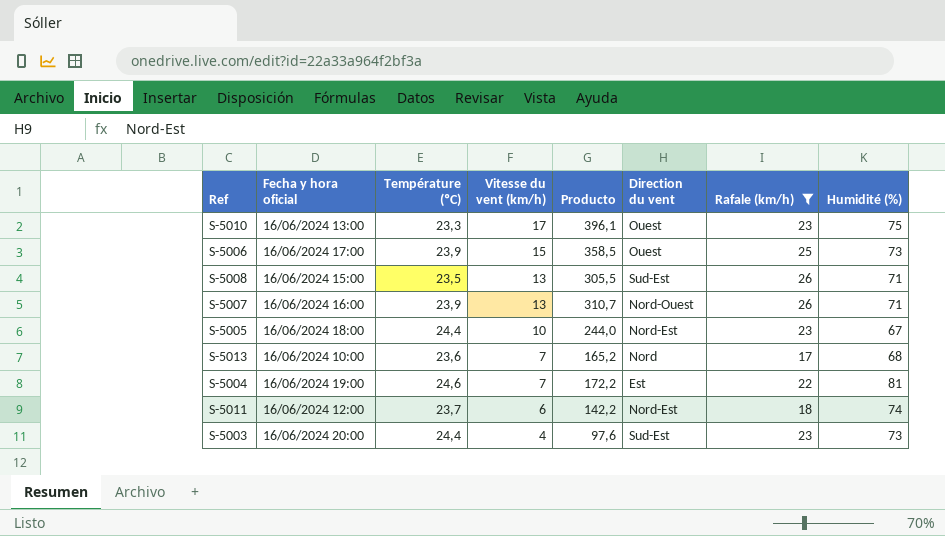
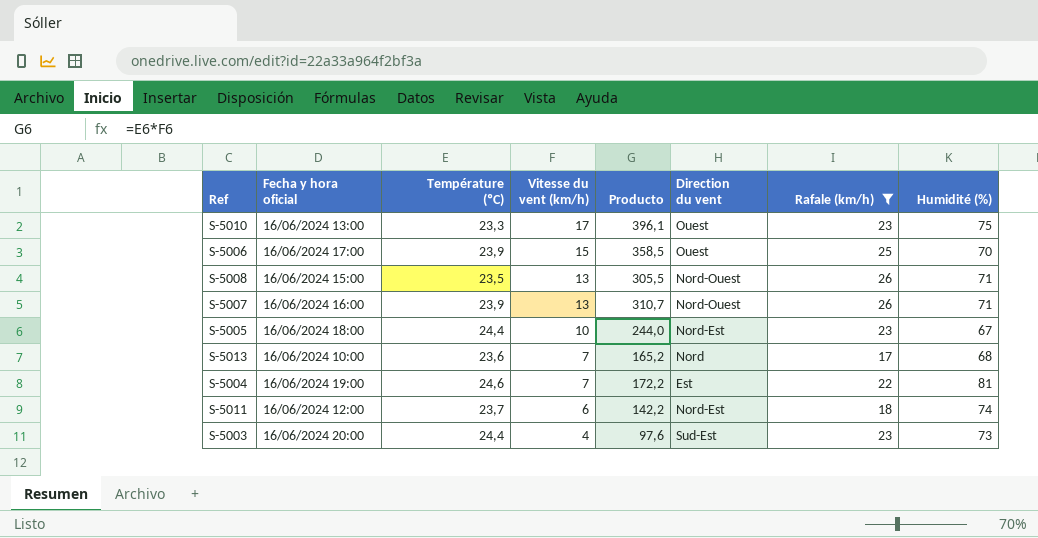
S-5006 | Humidité (%): 73 -> 70
S-5008 | Direction du vent: Sud-Est -> Nord-Ouest

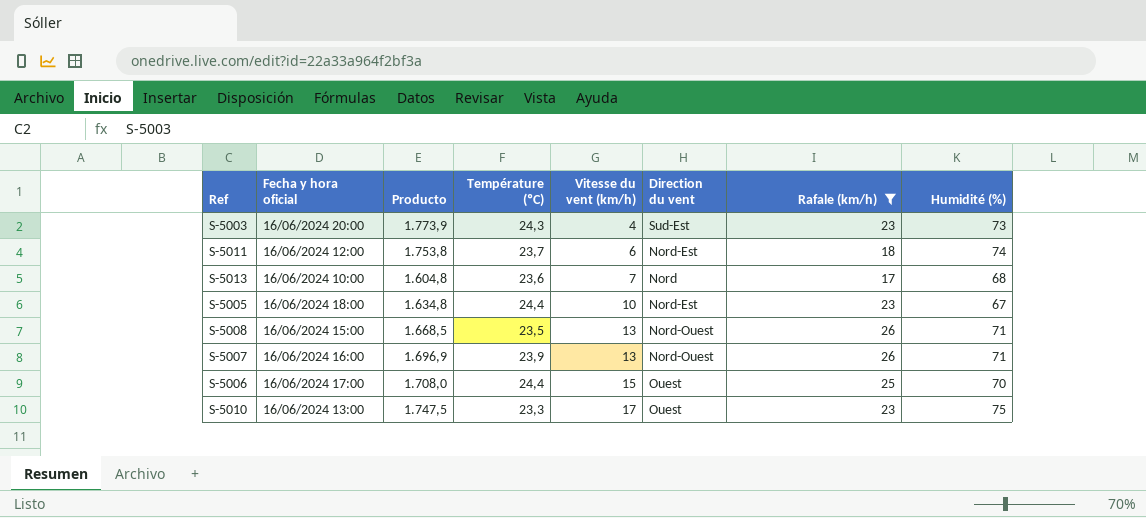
row order: Vitesse du vent (km/h) descending -> Vitesse du vent (km/h) ascending
column Producto | formula: [Température (ºC)] * [Vitesse du vent (km/h)] -> [Température (ºC)] * [Humidité (%)]
column Producto | position: 5 -> 3
row S-5004: 16/06/2024 19:00 | 24,6 | 7 | 172,2 | Est | 22 | 81 -> none
S-5003 | Température (ºC): 24,4 -> 24,3
S-5006 | Température (ºC): 23,9 -> 24,4

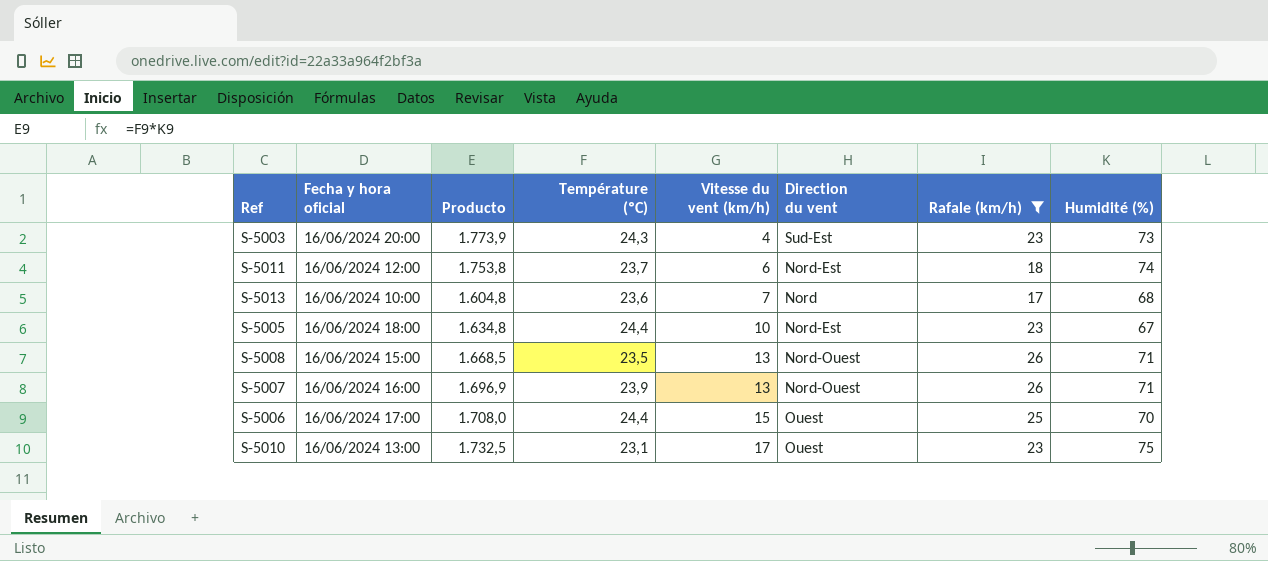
S-5010 | Producto: 1.747,5 -> 1.732,5
S-5010 | Température (ºC): 23,3 -> 23,1

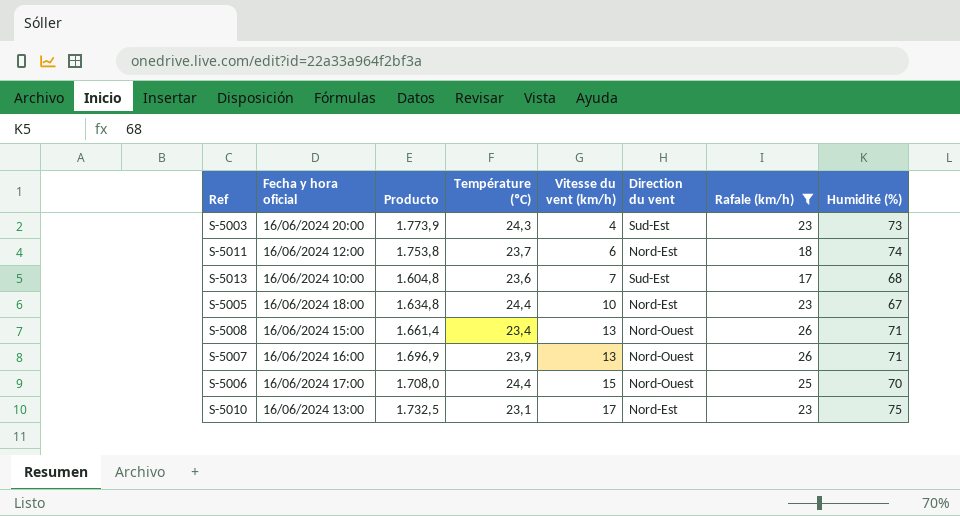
S-5013 | Direction du vent: Nord -> Sud-Est
S-5008 | Producto: 1.668,5 -> 1.661,4
S-5008 | Température (ºC): 23,5 -> 23,4
S-5006 | Direction du vent: Ouest -> Nord-Ouest
S-5010 | Direction du vent: Ouest -> Nord-Est

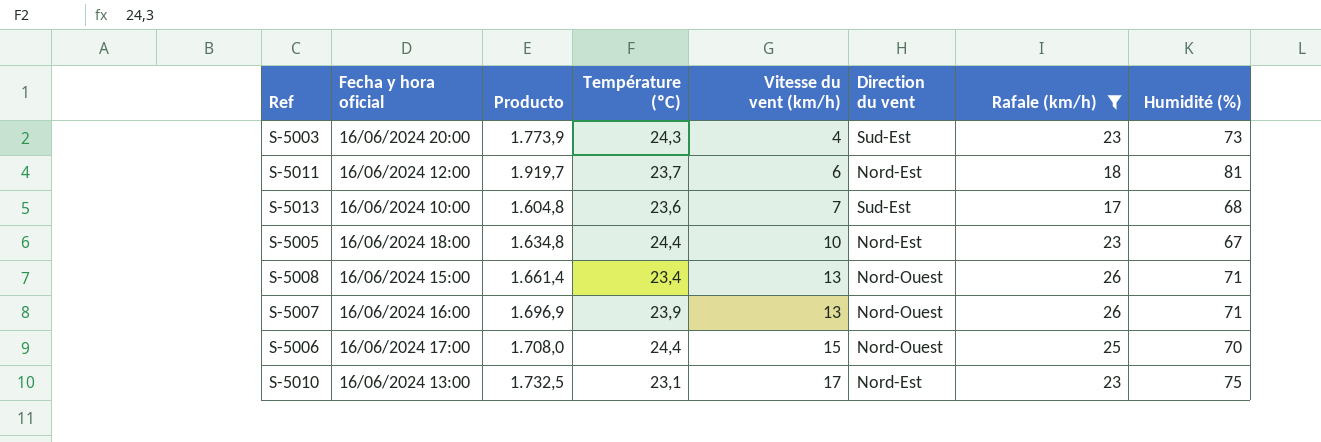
S-5011 | Producto: 1.753,8 -> 1.919,7
S-5011 | Humidité (%): 74 -> 81

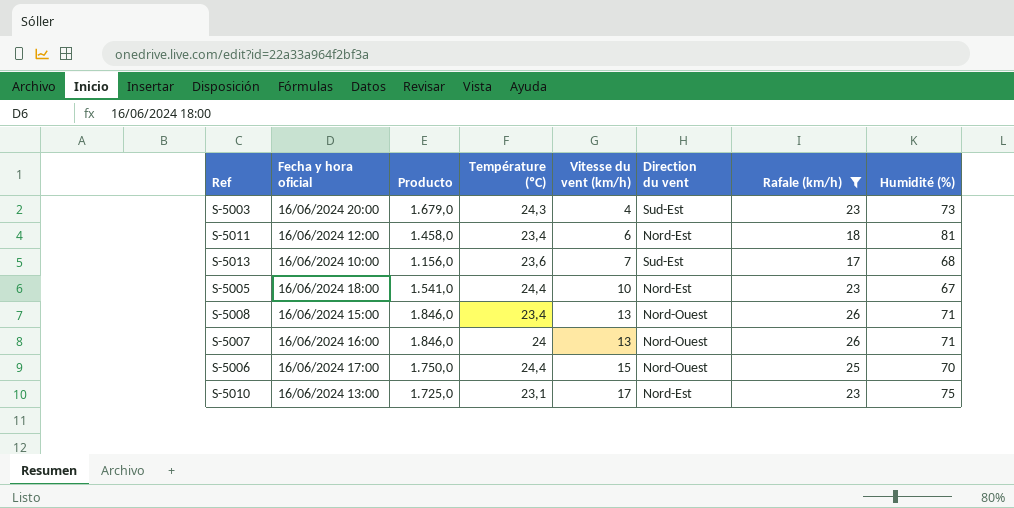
column Producto | formula: [Température (ºC)] * [Humidité (%)] -> [Rafale (km/h)] * [Humidité (%)]
S-5011 | Température (ºC): 23,7 -> 23,4
S-5007 | Température (ºC): 23,9 -> 24

